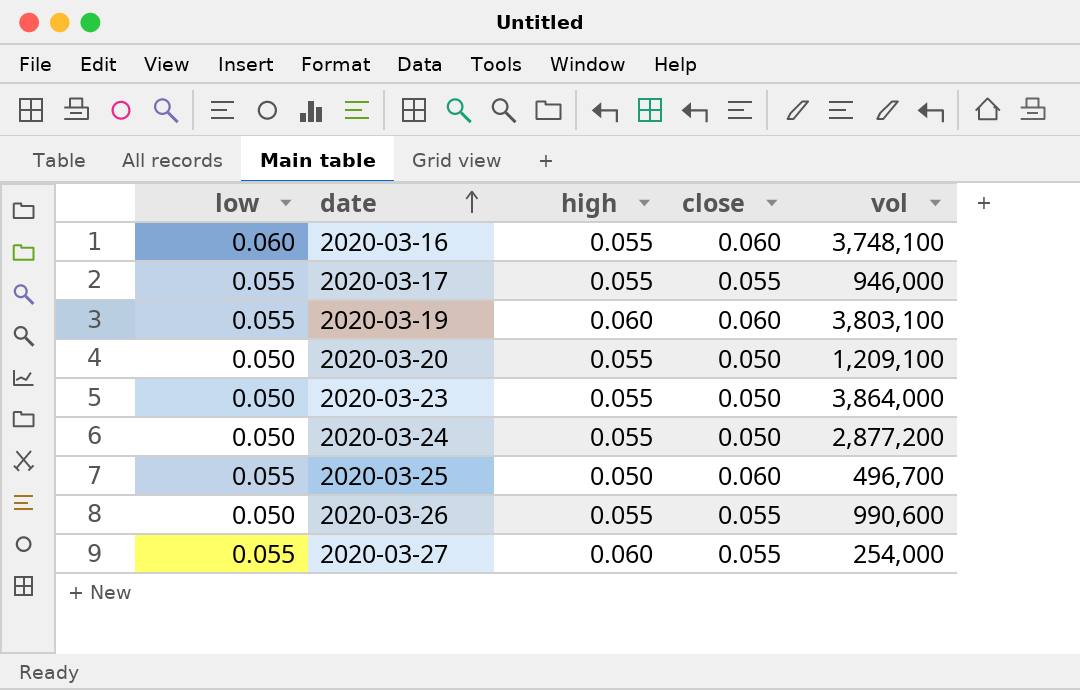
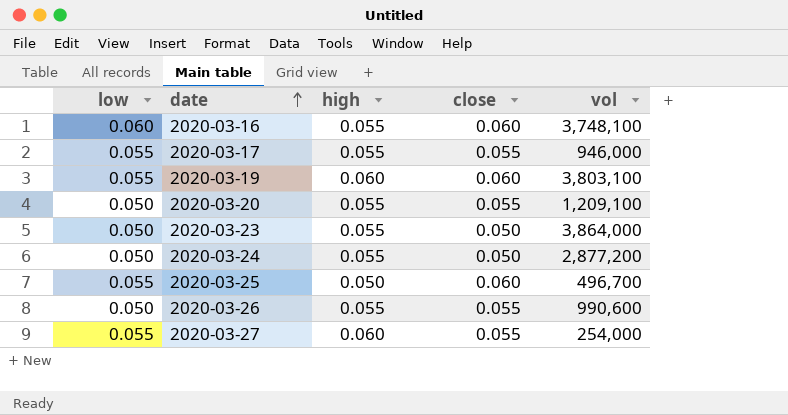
2020-03-20 | close: 0.050 -> 0.055

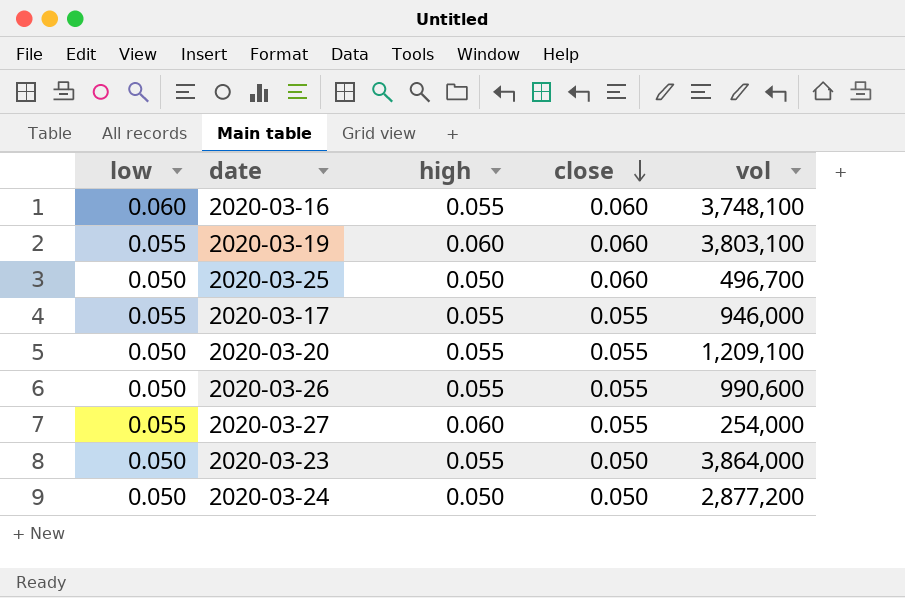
row order: date ascending -> close descending
2020-03-25 | low: 0.055 -> 0.050
2020-03-24 | high: 0.055 -> 0.050

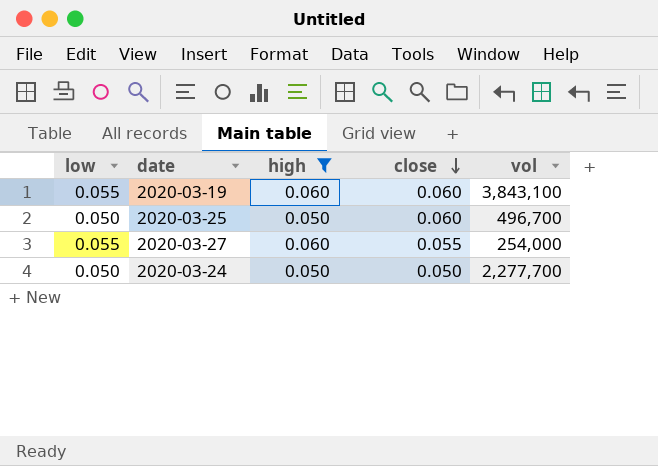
filter: none -> high != 0.055
2020-03-19 | vol: 3,803,100 -> 3,843,100
2020-03-24 | vol: 2,877,200 -> 2,277,700

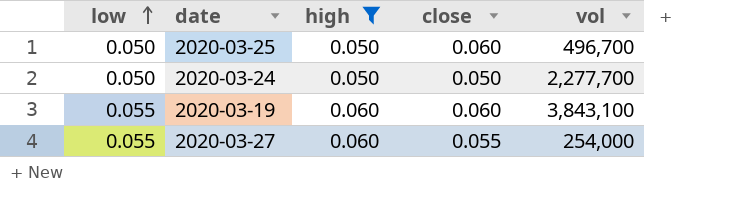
row order: close descending -> low ascending

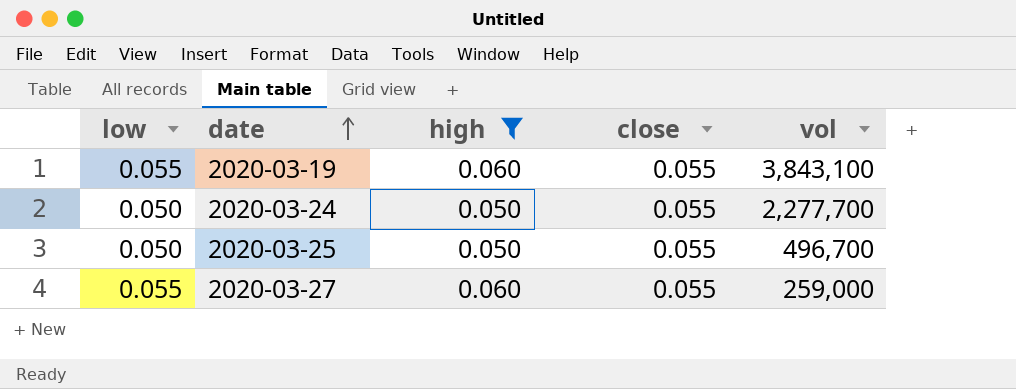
row order: low ascending -> date ascending
2020-03-19 | close: 0.060 -> 0.055
2020-03-24 | close: 0.050 -> 0.055
2020-03-25 | close: 0.060 -> 0.055
2020-03-27 | vol: 254,000 -> 259,000

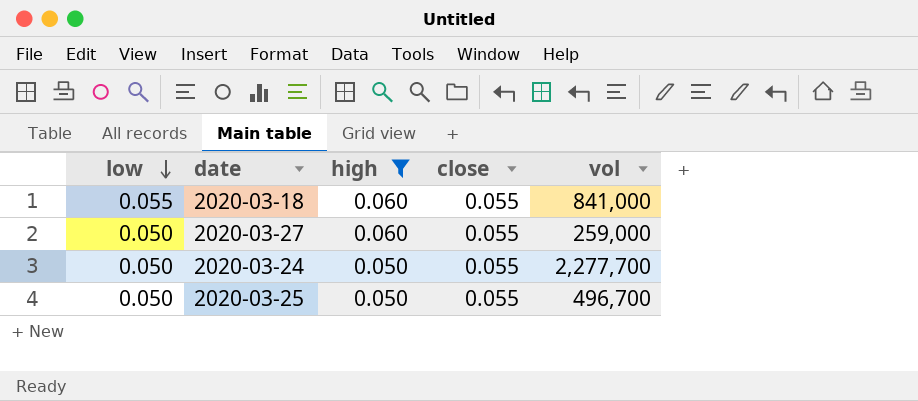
row order: date ascending -> low descending
row 2020-03-19: 0.055 | 0.060 | 0.055 | 3,843,100 -> none
row 2020-03-18: none -> 0.055 | 0.060 | 0.055 | 841,000
2020-03-27 | low: 0.055 -> 0.050

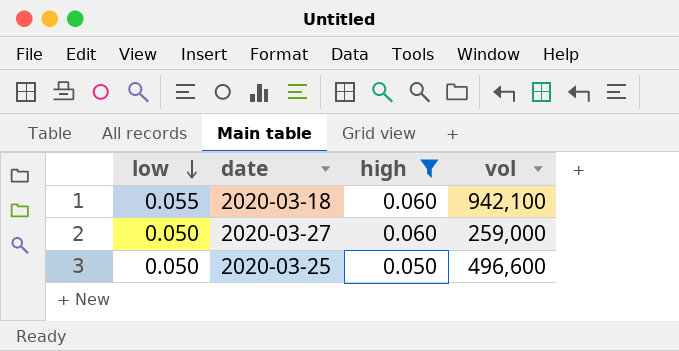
column close | position: 4 -> none
row 2020-03-24: 0.050 | 0.050 | 0.055 | 2,277,700 -> none
2020-03-18 | vol: 841,000 -> 942,100
2020-03-25 | vol: 496,700 -> 496,600

